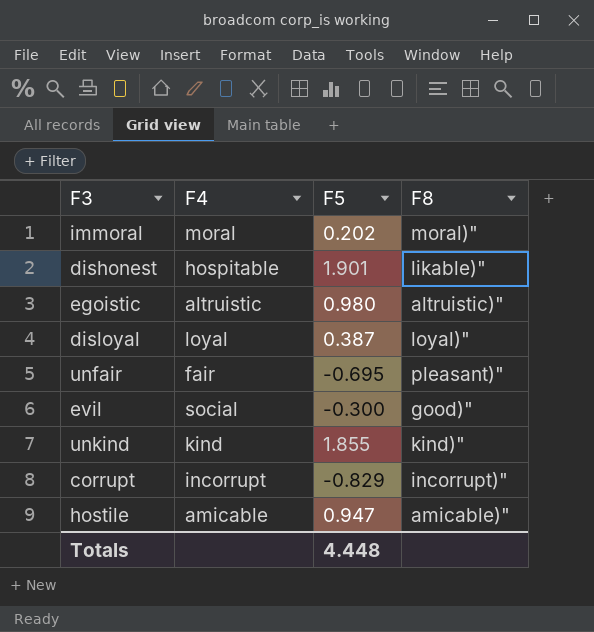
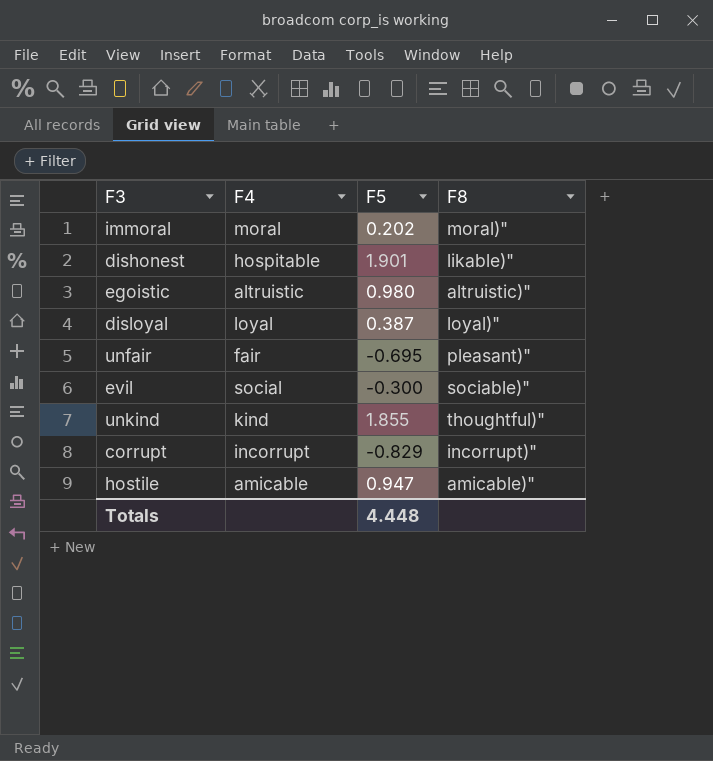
evil | F8: good)" -> sociable)"
unkind | F8: kind)" -> thoughtful)"

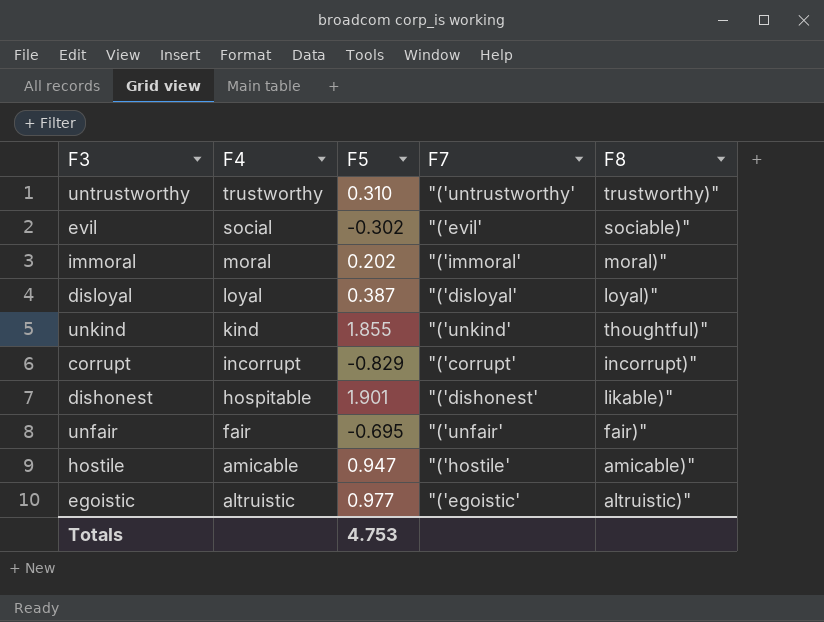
row order: none -> F4 descending
column F7 | position: none -> 4
row untrustworthy: none -> trustworthy | 0.310 | "('untrustworthy' | trustworthy)"
evil | F5: -0.300 -> -0.302
unfair | F8: pleasant)" -> fair)"
egoistic | F5: 0.980 -> 0.977
Totals | F5: 4.448 -> 4.753

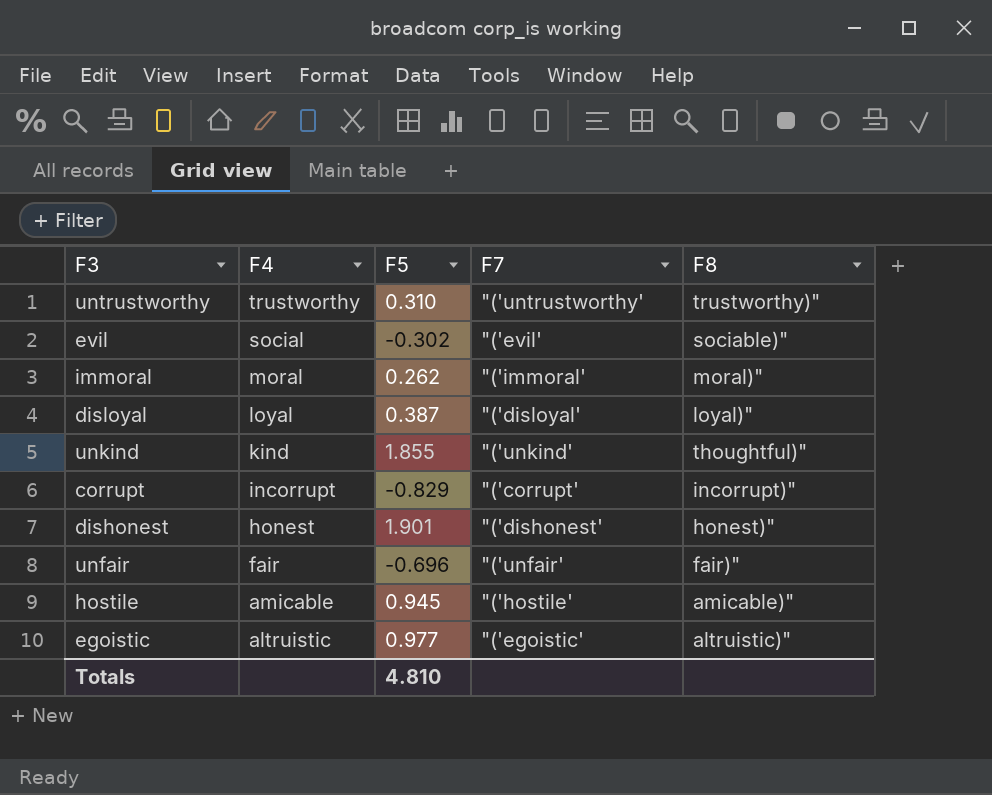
immoral | F5: 0.202 -> 0.262
dishonest | F4: hospitable -> honest
dishonest | F8: likable)" -> honest)"
unfair | F5: -0.695 -> -0.696
hostile | F5: 0.947 -> 0.945
Totals | F5: 4.753 -> 4.810

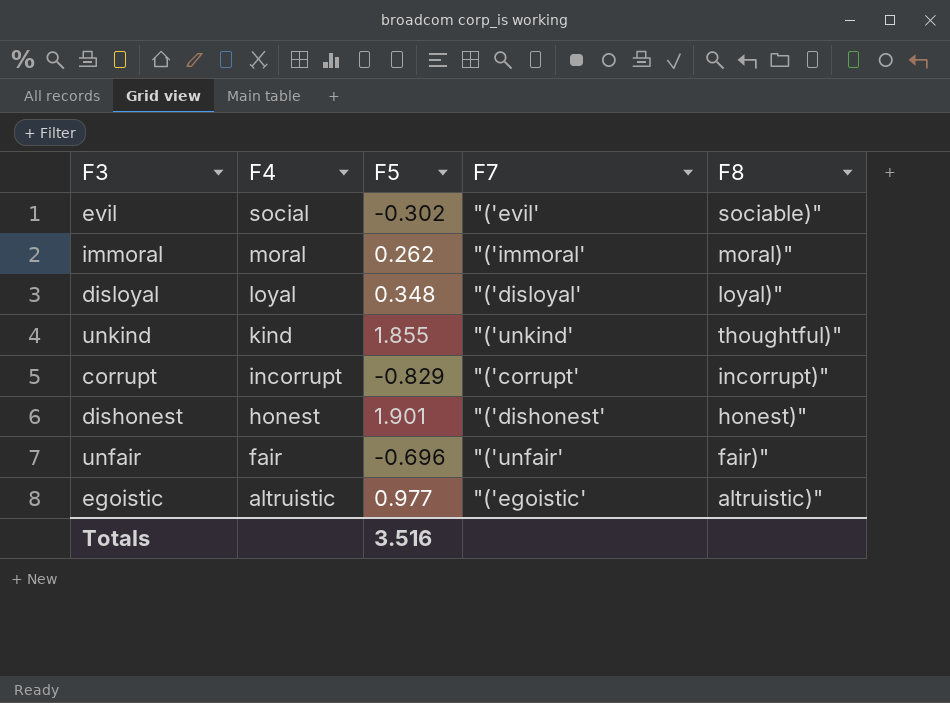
row untrustworthy: trustworthy | 0.310 | "('untrustworthy' | trustworthy)" -> none
row hostile: amicable | 0.945 | "('hostile' | amicable)" -> none
disloyal | F5: 0.387 -> 0.348
Totals | F5: 4.810 -> 3.516

